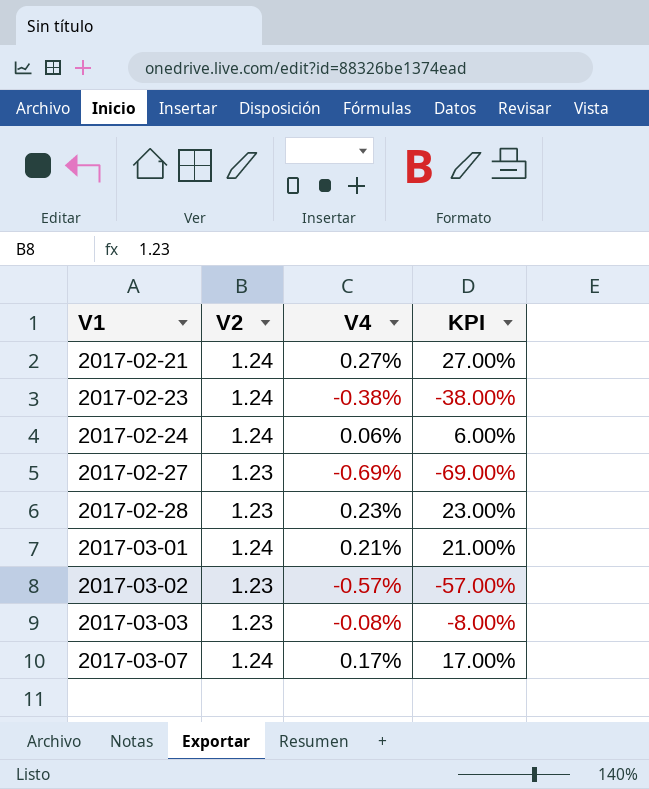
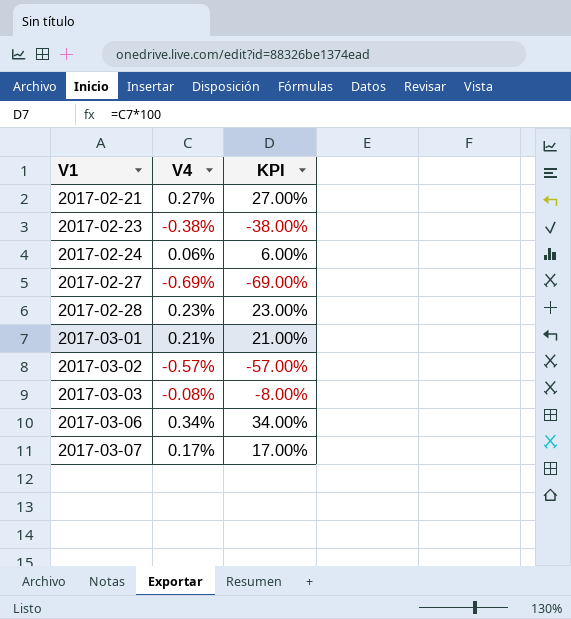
column V2 | position: 2 -> none
row 2017-03-06: none -> 0.34% | 34.00%

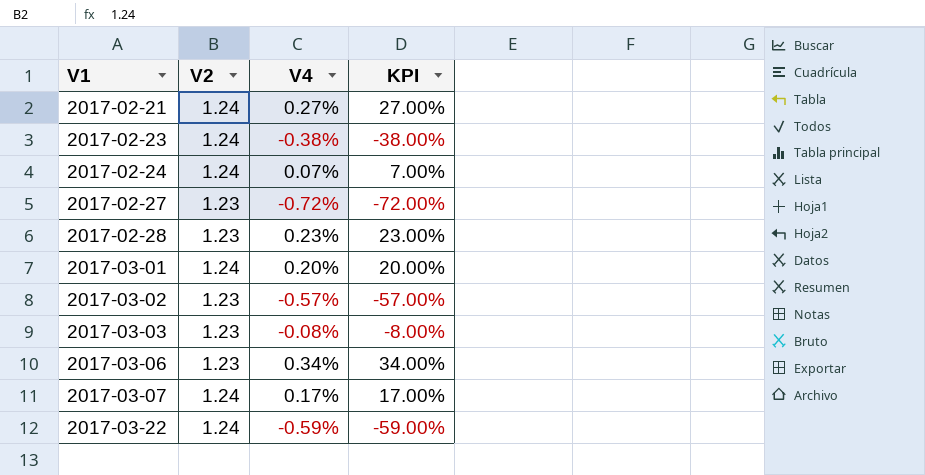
column V2 | position: none -> 2
2017-02-24 | V4: 0.06% -> 0.07%
2017-02-24 | KPI: 6.00% -> 7.00%
2017-02-27 | V4: -0.69% -> -0.72%
2017-02-27 | KPI: -69.00% -> -72.00%
2017-03-01 | V4: 0.21% -> 0.20%
2017-03-01 | KPI: 21.00% -> 20.00%
row 2017-03-22: none -> 1.24 | -0.59% | -59.00%

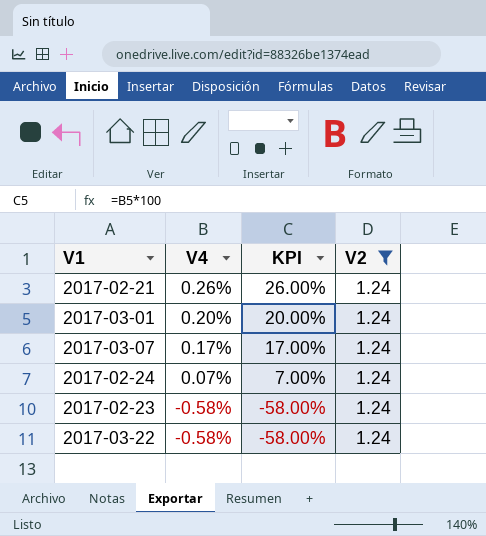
filter: none -> V2 = 1.24
row order: V1 ascending -> V4 descending
column V2 | position: 2 -> 4
2017-02-21 | V4: 0.27% -> 0.26%
2017-02-21 | KPI: 27.00% -> 26.00%
2017-02-23 | V4: -0.38% -> -0.58%
2017-02-23 | KPI: -38.00% -> -58.00%
2017-03-22 | V4: -0.59% -> -0.58%
2017-03-22 | KPI: -59.00% -> -58.00%

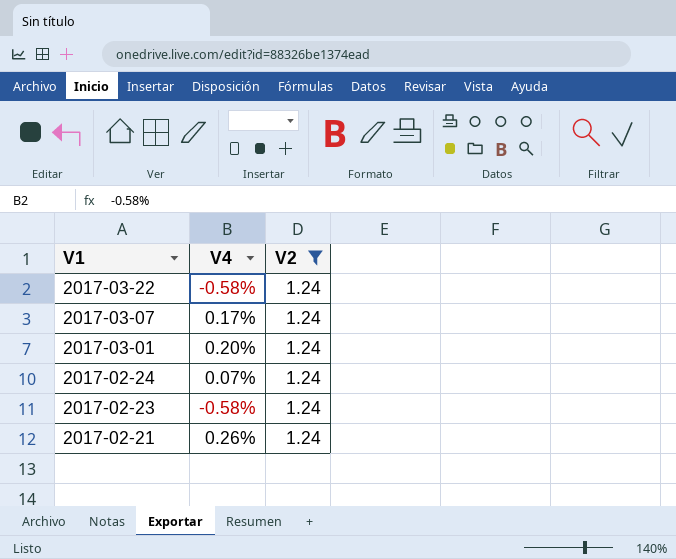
row order: V4 descending -> V1 descending
column KPI | formula: [V4] * 100 -> none

